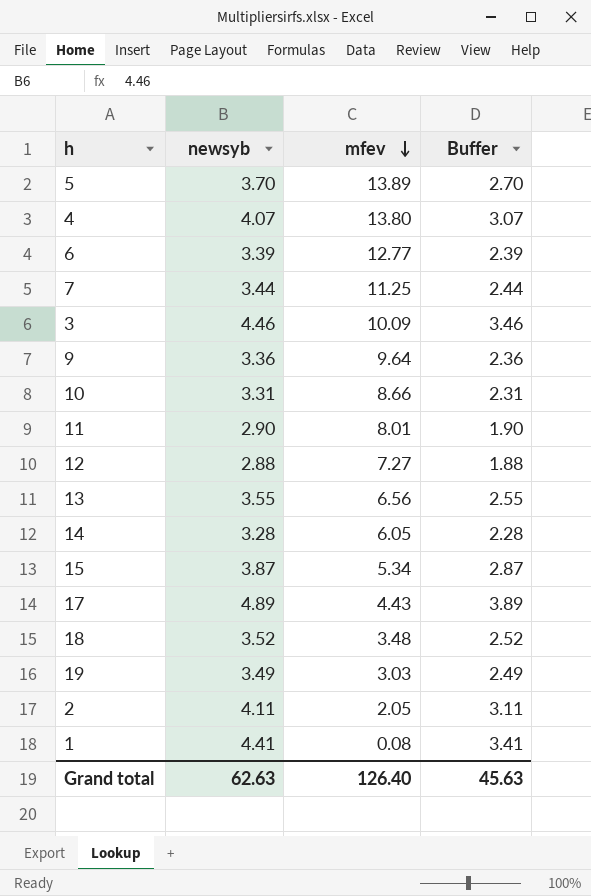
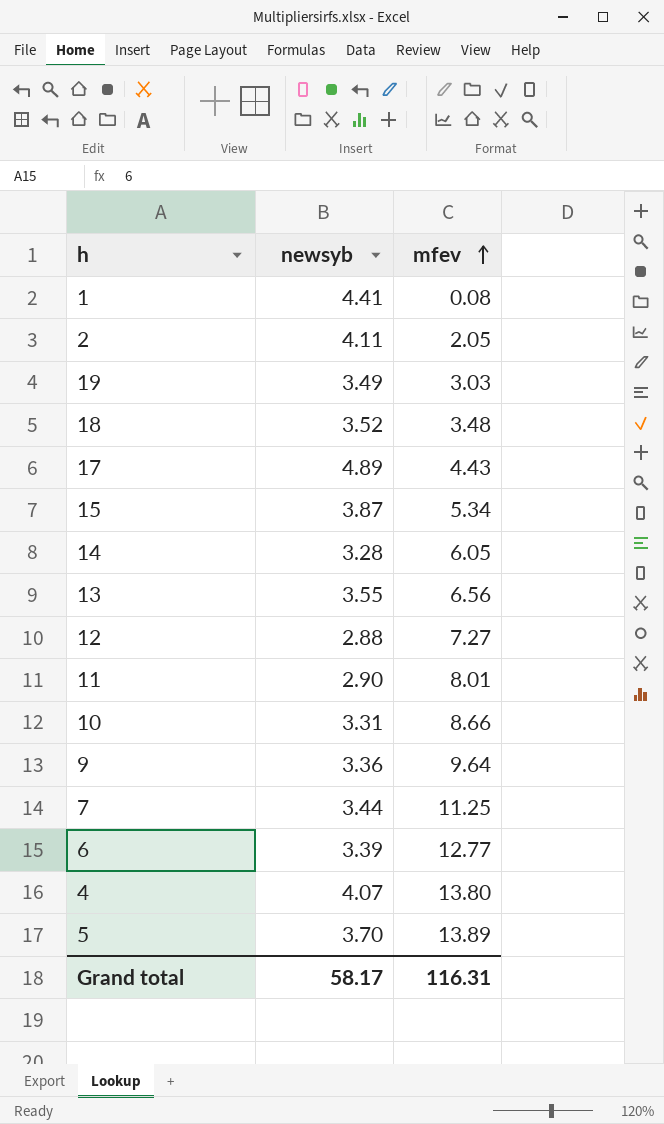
row order: mfev descending -> mfev ascending
column Buffer | formula: [newsyb] - 1 -> none
row 3: 4.46 | 10.09 | 3.46 -> none
Grand total | newsyb: 62.63 -> 58.17
Grand total | mfev: 126.40 -> 116.31

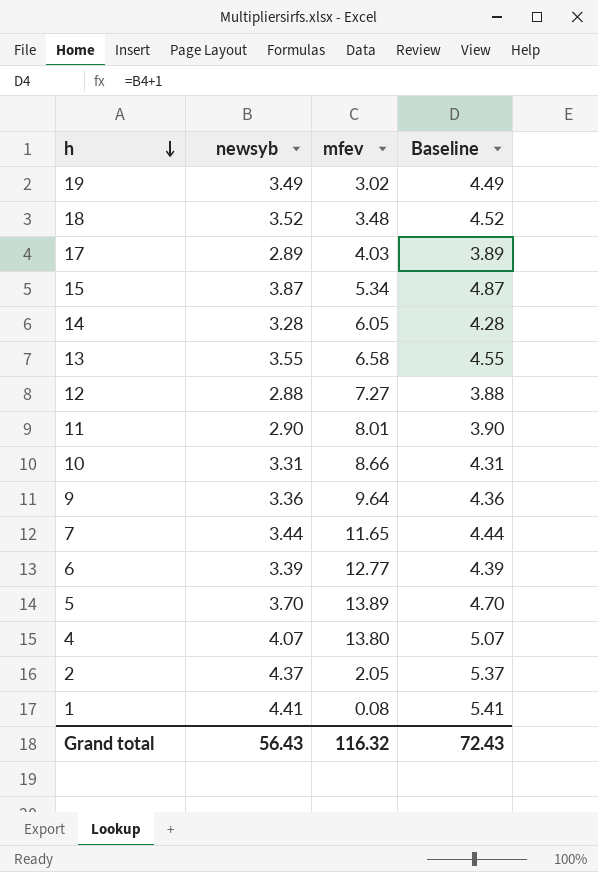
row order: mfev ascending -> h descending
column Baseline | formula: none -> [newsyb] + 1
19 | mfev: 3.03 -> 3.02
17 | newsyb: 4.89 -> 2.89
17 | mfev: 4.43 -> 4.03
13 | mfev: 6.56 -> 6.58
7 | mfev: 11.25 -> 11.65
2 | newsyb: 4.11 -> 4.37
Grand total | newsyb: 58.17 -> 56.43
Grand total | mfev: 116.31 -> 116.32

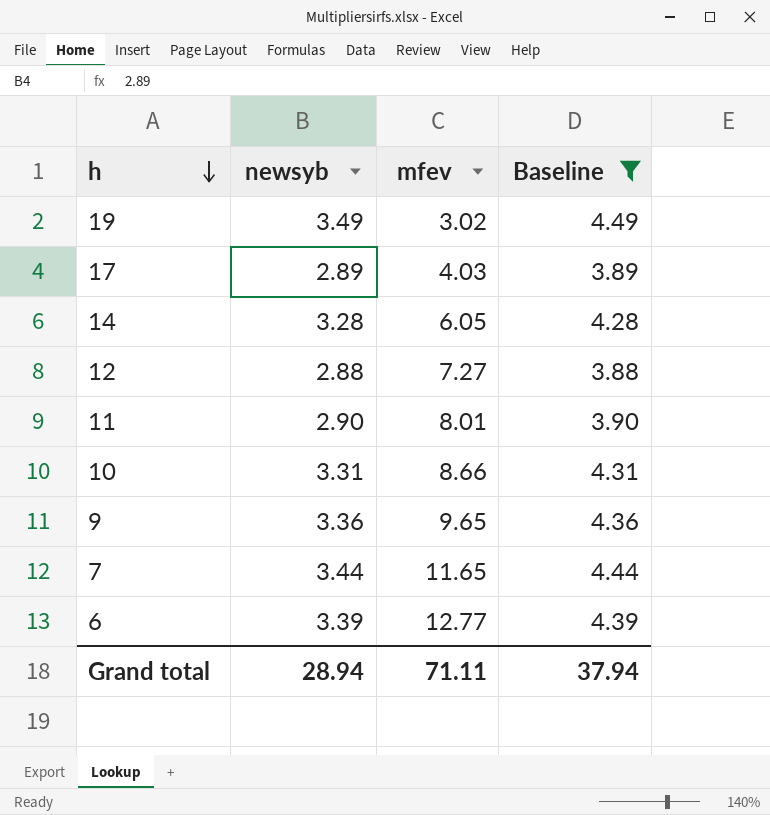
filter: none -> Baseline <= 4.49
9 | mfev: 9.64 -> 9.65
Grand total | newsyb: 56.43 -> 28.94
Grand total | mfev: 116.32 -> 71.11
Grand total | Baseline: 72.43 -> 37.94

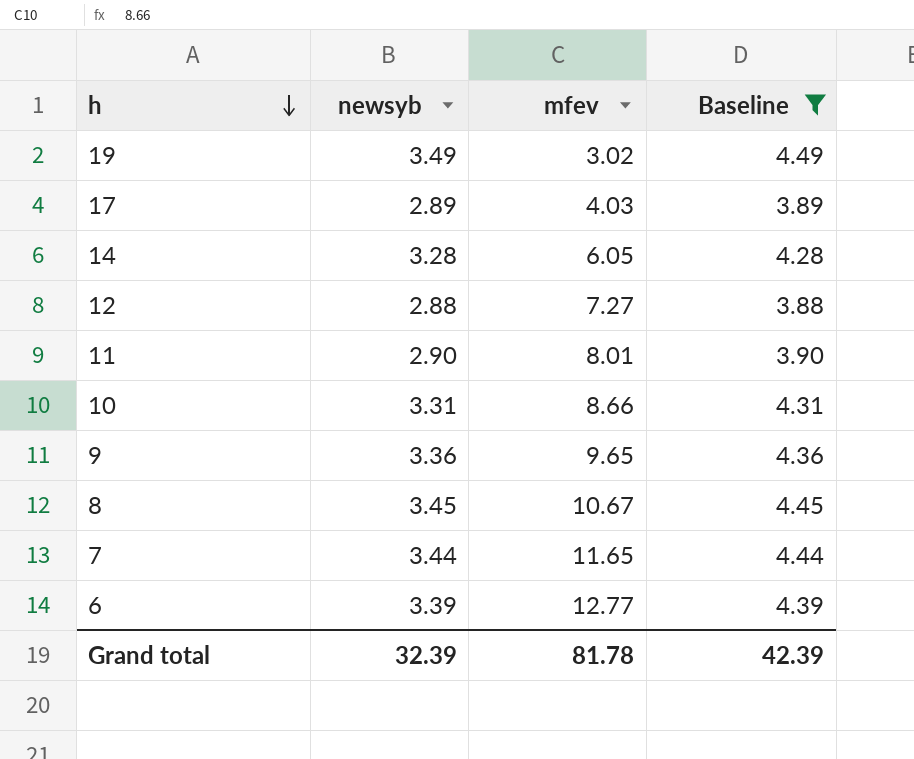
row 8: none -> 3.45 | 10.67 | 4.45
Grand total | newsyb: 28.94 -> 32.39
Grand total | mfev: 71.11 -> 81.78
Grand total | Baseline: 37.94 -> 42.39

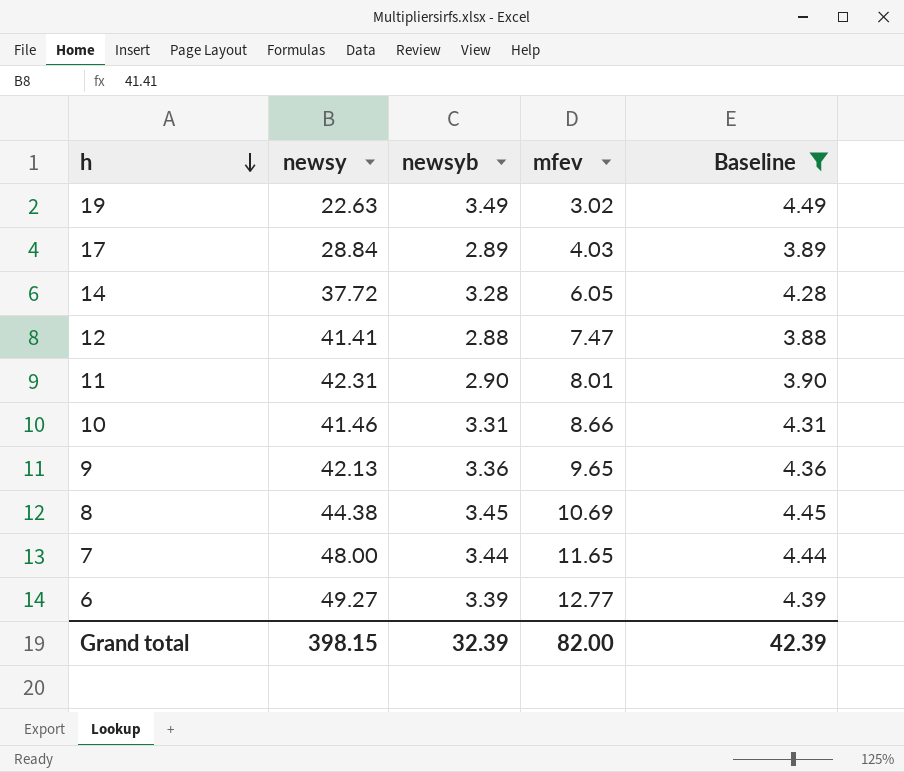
column newsy | position: none -> 2
12 | mfev: 7.27 -> 7.47
8 | mfev: 10.67 -> 10.69
Grand total | mfev: 81.78 -> 82.00

